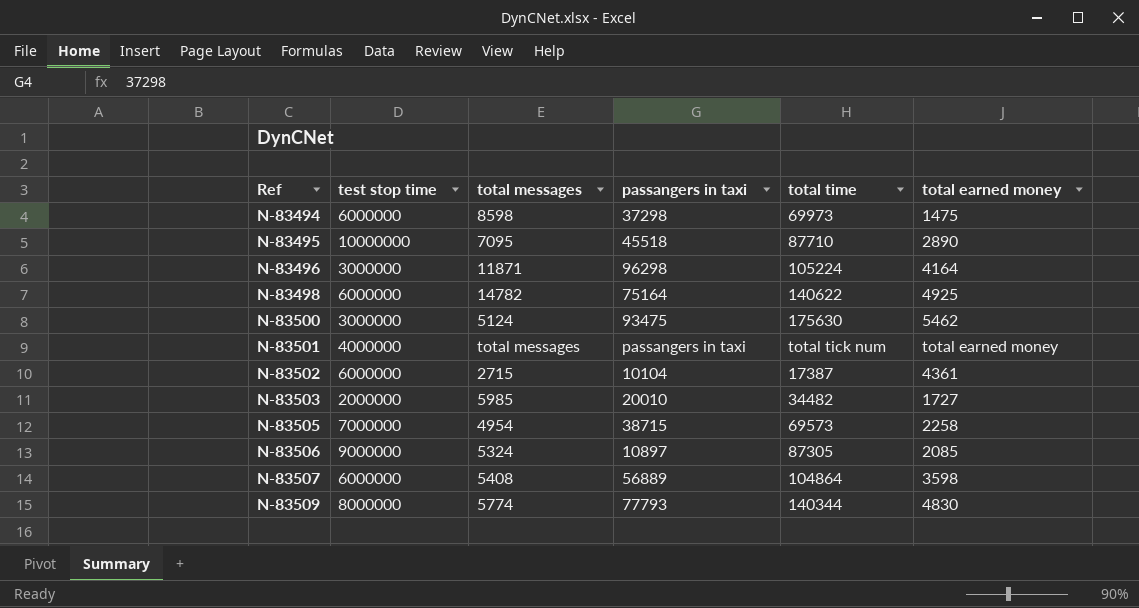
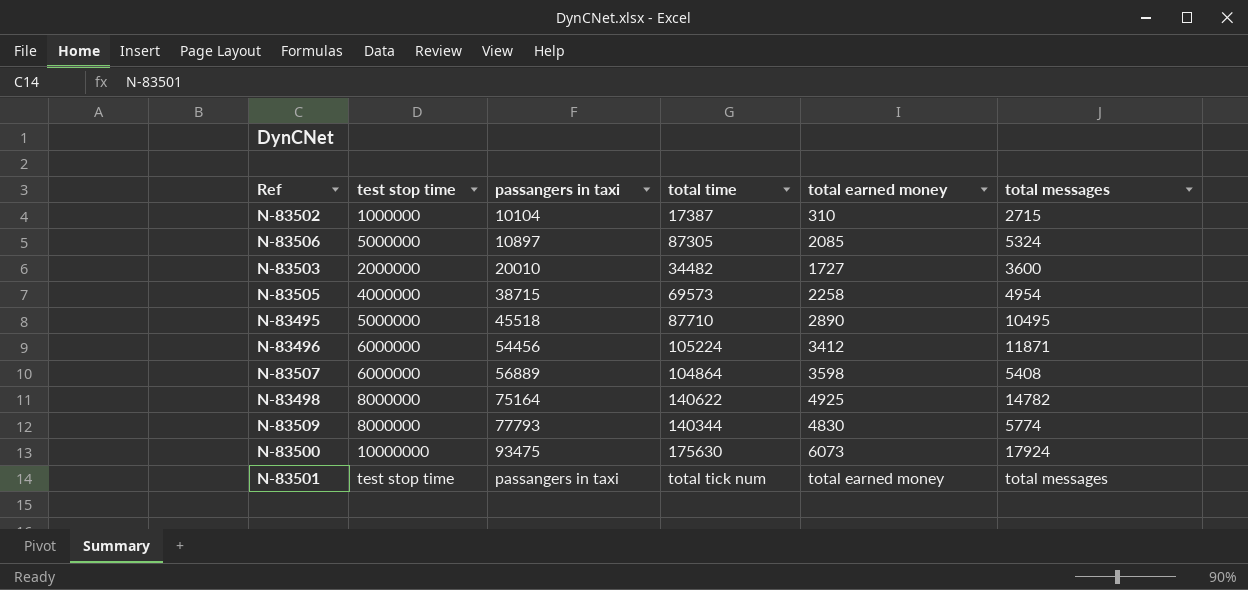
row order: Ref ascending -> passangers in taxi ascending
column total messages | position: 3 -> 6
row N-83494: 6000000 | 8598 | 37298 | 69973 | 1475 -> none
N-83502 | test stop time: 6000000 -> 1000000
N-83502 | total earned money: 4361 -> 310
N-83506 | test stop time: 9000000 -> 5000000
N-83503 | total messages: 5985 -> 3600
N-83505 | test stop time: 7000000 -> 4000000
N-83495 | test stop time: 10000000 -> 5000000
N-83495 | total messages: 7095 -> 10495
N-83496 | test stop time: 3000000 -> 6000000
N-83496 | passangers in taxi: 96298 -> 54456
N-83496 | total earned money: 4164 -> 3412
N-83498 | test stop time: 6000000 -> 8000000
N-83500 | test stop time: 3000000 -> 10000000
N-83500 | total earned money: 5462 -> 6073
N-83500 | total messages: 5124 -> 17924
N-83501 | test stop time: 4000000 -> test stop time

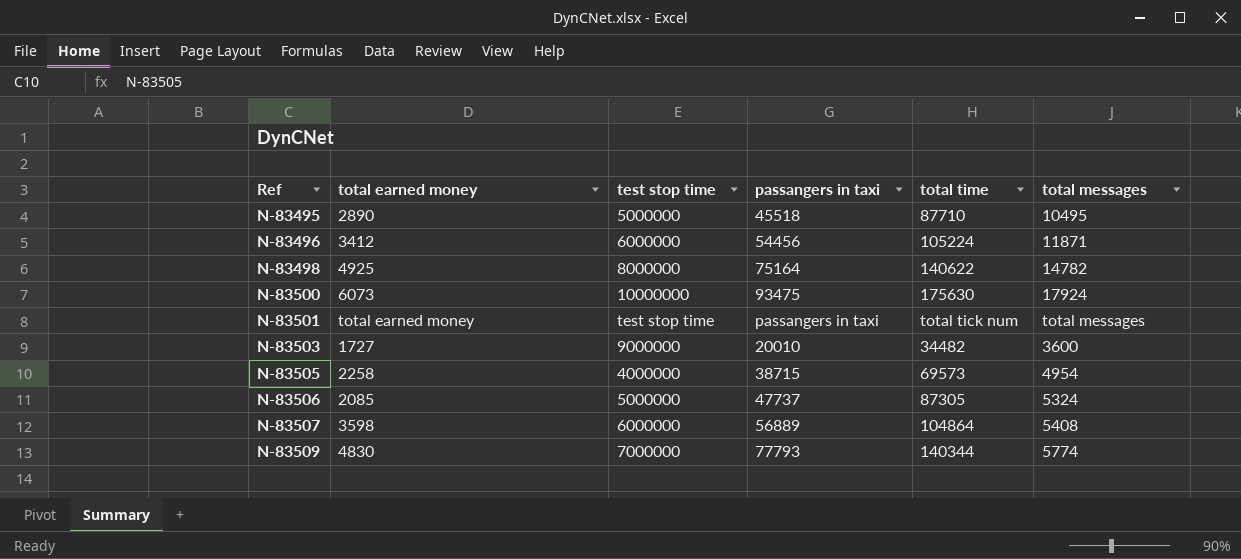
row order: passangers in taxi ascending -> Ref ascending
column total earned money | position: 5 -> 2
row N-83502: 1000000 | 10104 | 17387 | 310 | 2715 -> none
N-83503 | test stop time: 2000000 -> 9000000
N-83506 | passangers in taxi: 10897 -> 47737
N-83509 | test stop time: 8000000 -> 7000000

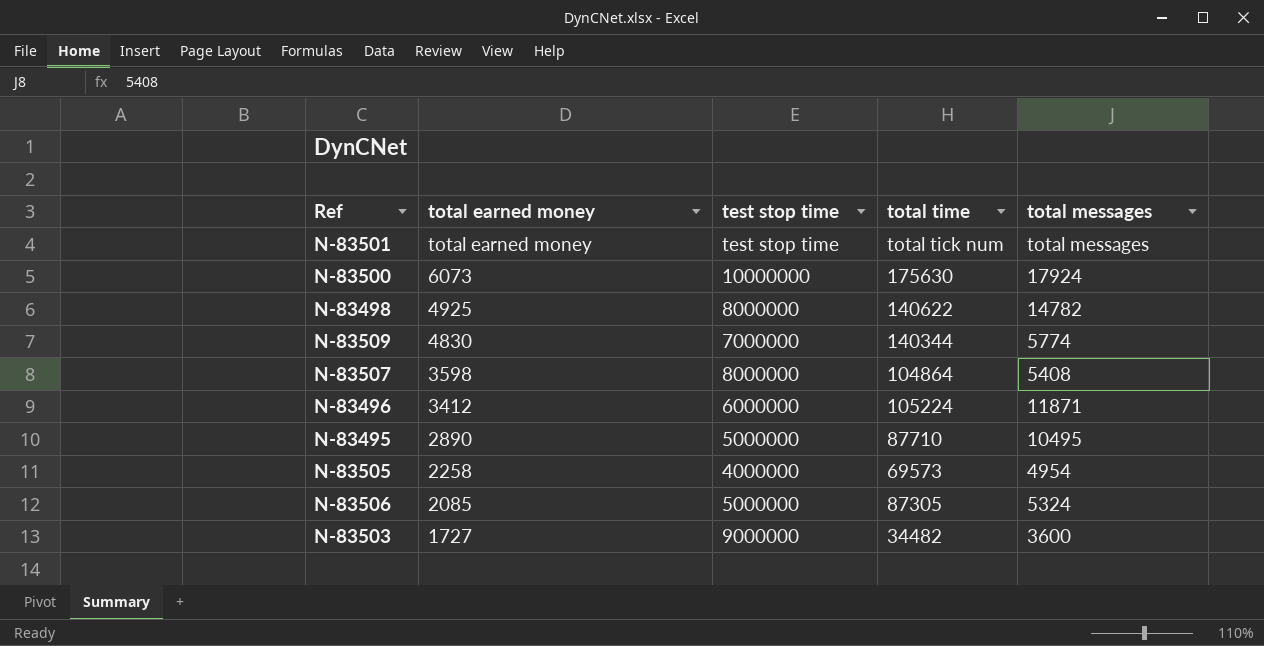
row order: Ref ascending -> total earned money descending
column passangers in taxi | position: 4 -> none
N-83507 | test stop time: 6000000 -> 8000000

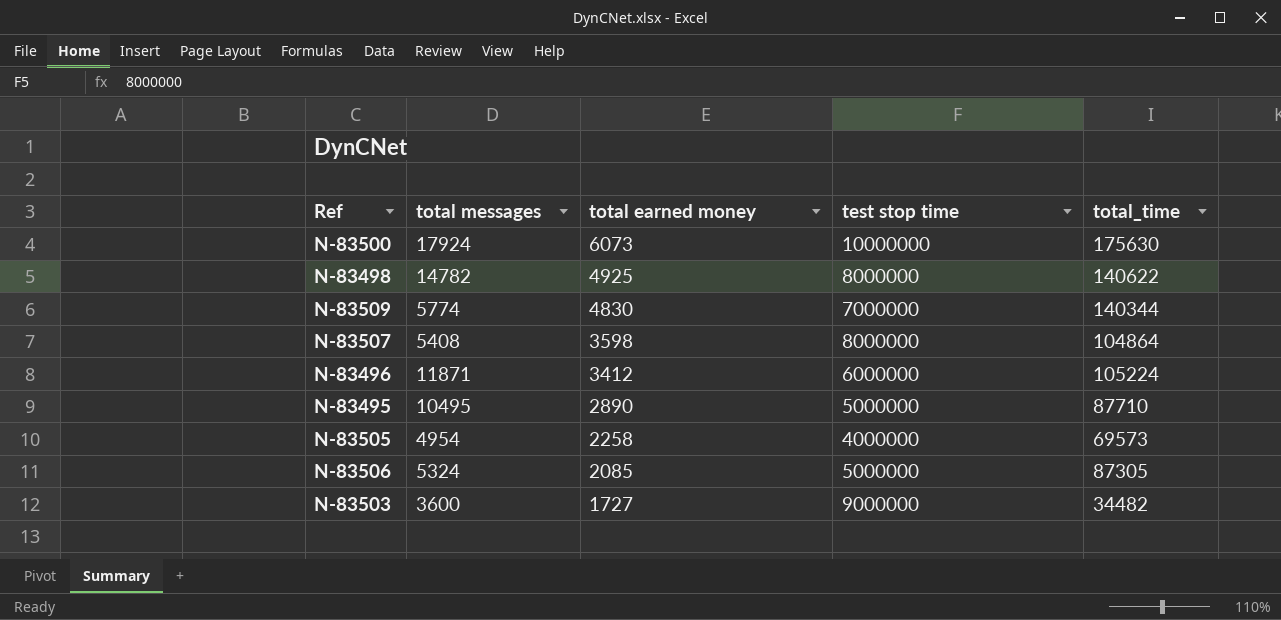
column total messages | position: 5 -> 2
column name: total time -> total_time
row N-83501: total earned money | test stop time | total tick num | total messages -> none

